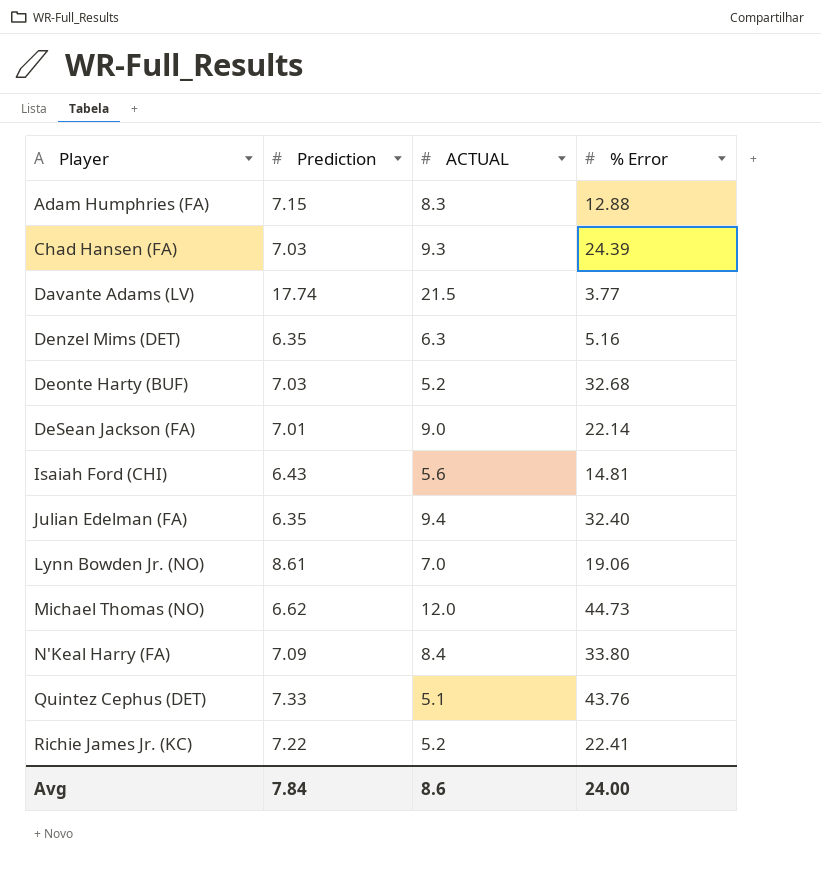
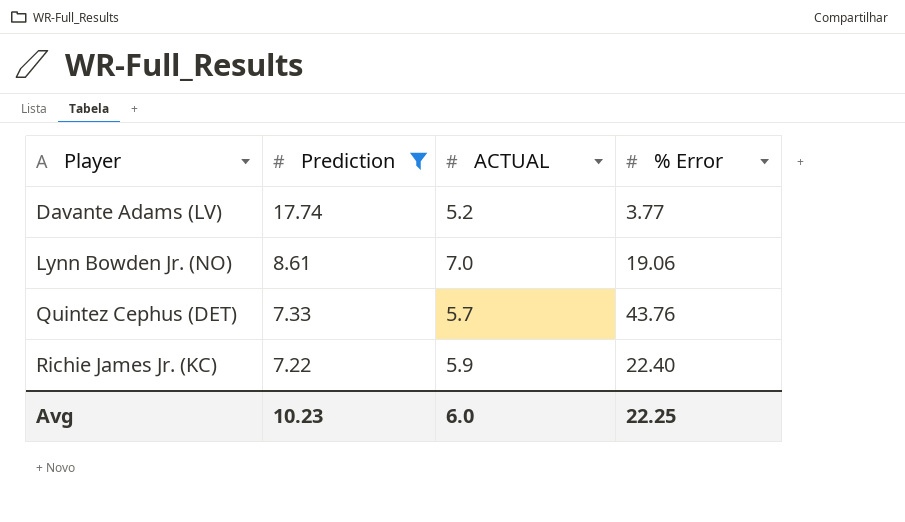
filter: none -> Prediction >= 7.22
Davante Adams (LV) | ACTUAL: 21.5 -> 5.2
Quintez Cephus (DET) | ACTUAL: 5.1 -> 5.7
Richie James Jr. (KC) | ACTUAL: 5.2 -> 5.9
Richie James Jr. (KC) | % Error: 22.41 -> 22.40
Avg | Prediction: 7.84 -> 10.23
Avg | ACTUAL: 8.6 -> 6.0
Avg | % Error: 24.00 -> 22.25

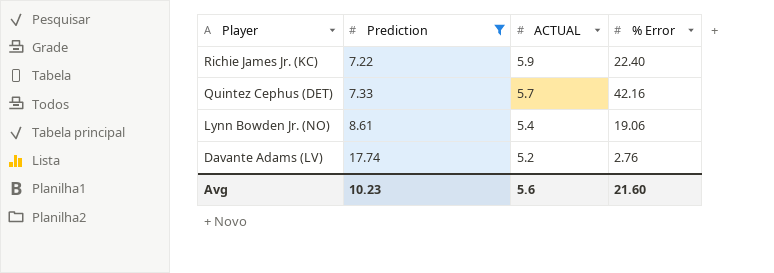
row order: Player ascending -> Player descending
Quintez Cephus (DET) | % Error: 43.76 -> 42.16
Lynn Bowden Jr. (NO) | ACTUAL: 7.0 -> 5.4
Davante Adams (LV) | % Error: 3.77 -> 2.76
Avg | ACTUAL: 6.0 -> 5.6
Avg | % Error: 22.25 -> 21.60

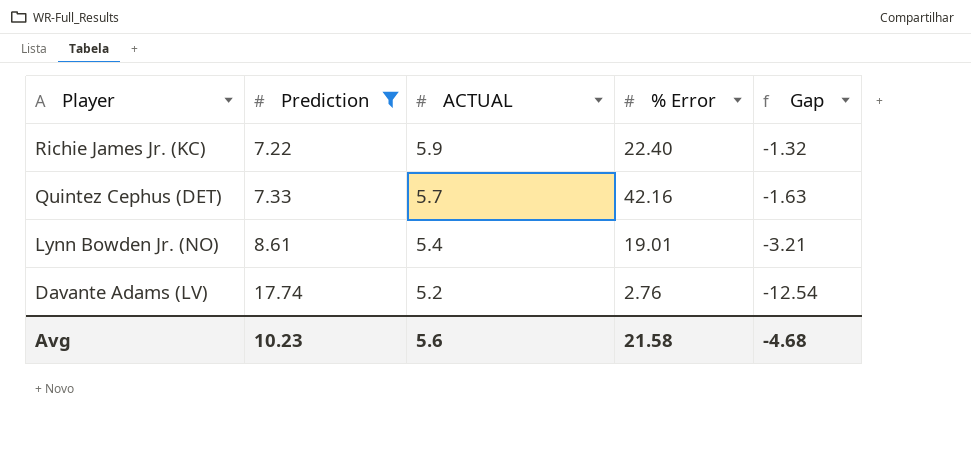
column Gap | formula: none -> [ACTUAL] - [Prediction]
Lynn Bowden Jr. (NO) | % Error: 19.06 -> 19.01
Avg | % Error: 21.60 -> 21.58

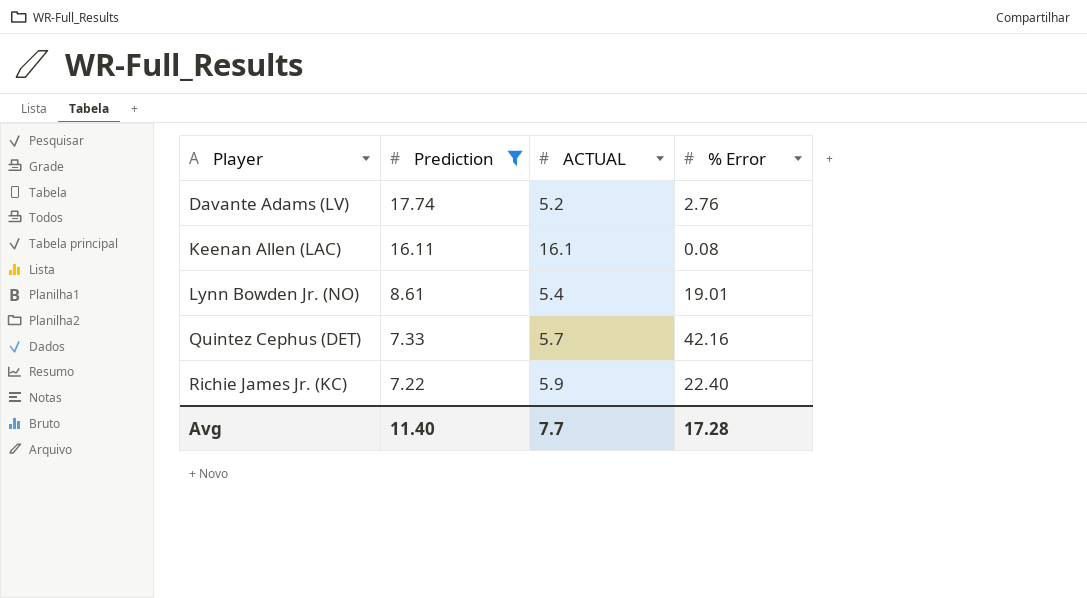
row order: Player descending -> Player ascending
column Gap | formula: [ACTUAL] - [Prediction] -> none
row Keenan Allen (LAC): none -> 16.11 | 16.1 | 0.08
Avg | Prediction: 10.23 -> 11.40
Avg | ACTUAL: 5.6 -> 7.7
Avg | % Error: 21.58 -> 17.28

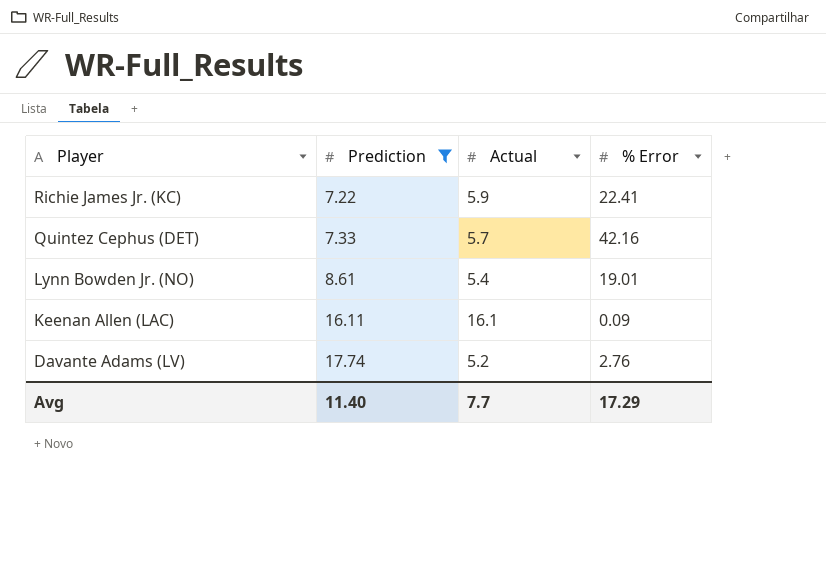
row order: Player ascending -> Player descending
column name: ACTUAL -> Actual
Richie James Jr. (KC) | % Error: 22.40 -> 22.41
Keenan Allen (LAC) | % Error: 0.08 -> 0.09
Avg | % Error: 17.28 -> 17.29

